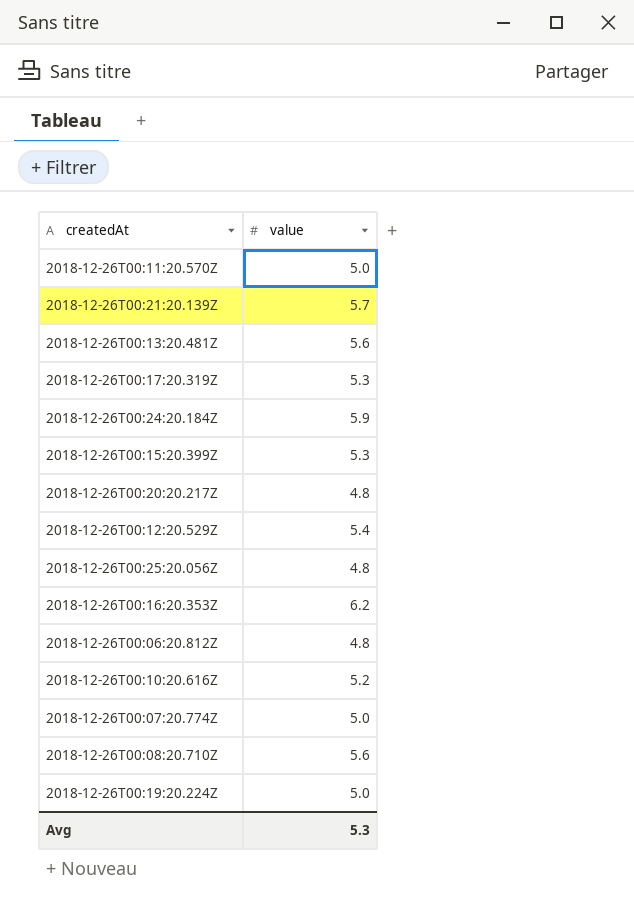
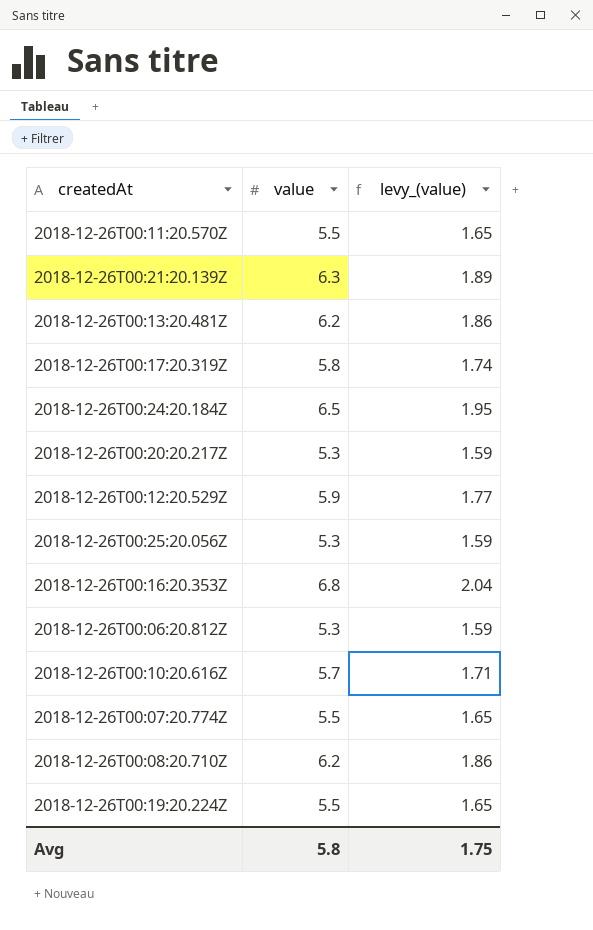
column levy_(value) | formula: none -> [value] * 0.3
row 2018-12-26T00:15:20.399Z: 5.3 -> none
2018-12-26T00:11:20.570Z | value: 5.0 -> 5.5
2018-12-26T00:21:20.139Z | value: 5.7 -> 6.3
2018-12-26T00:13:20.481Z | value: 5.6 -> 6.2
2018-12-26T00:17:20.319Z | value: 5.3 -> 5.8
2018-12-26T00:24:20.184Z | value: 5.9 -> 6.5
2018-12-26T00:20:20.217Z | value: 4.8 -> 5.3
2018-12-26T00:12:20.529Z | value: 5.4 -> 5.9
2018-12-26T00:25:20.056Z | value: 4.8 -> 5.3
2018-12-26T00:16:20.353Z | value: 6.2 -> 6.8
2018-12-26T00:06:20.812Z | value: 4.8 -> 5.3
2018-12-26T00:10:20.616Z | value: 5.2 -> 5.7
2018-12-26T00:07:20.774Z | value: 5.0 -> 5.5
2018-12-26T00:08:20.710Z | value: 5.6 -> 6.2
2018-12-26T00:19:20.224Z | value: 5.0 -> 5.5
Avg | value: 5.3 -> 5.8

